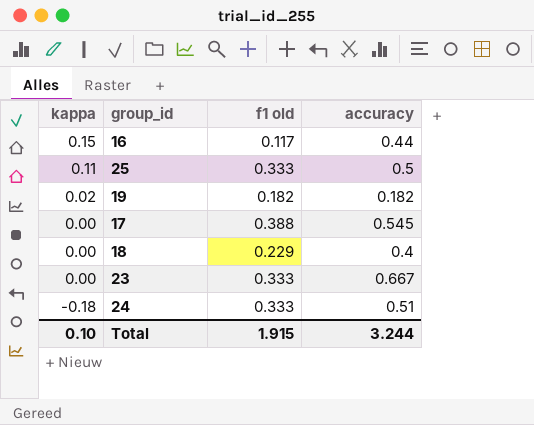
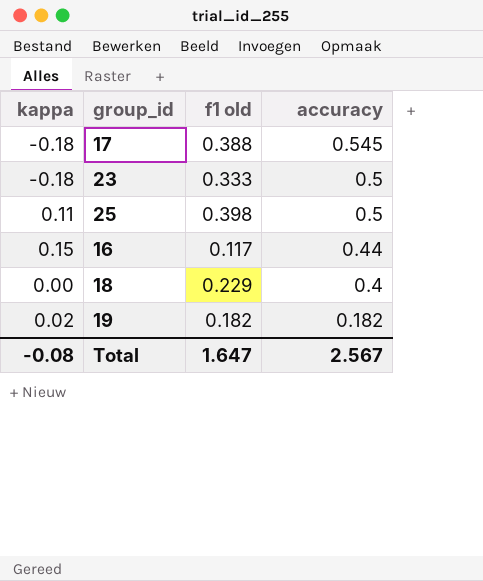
row order: kappa descending -> accuracy descending
row 24: -0.18 | 0.333 | 0.51 -> none
17 | kappa: 0.00 -> -0.18
23 | kappa: 0.00 -> -0.18
23 | accuracy: 0.667 -> 0.5
25 | f1 old: 0.333 -> 0.398
Total | kappa: 0.10 -> -0.08
Total | f1 old: 1.915 -> 1.647
Total | accuracy: 3.244 -> 2.567

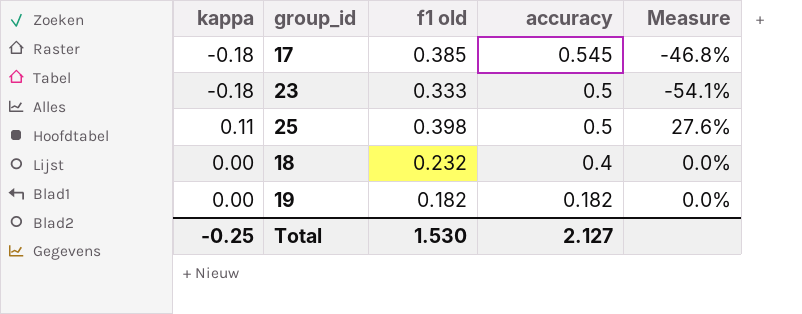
column Measure | formula: none -> [kappa] / [f1 old]
row 16: 0.15 | 0.117 | 0.44 -> none
17 | f1 old: 0.388 -> 0.385
18 | f1 old: 0.229 -> 0.232
19 | kappa: 0.02 -> 0.00
Total | kappa: -0.08 -> -0.25
Total | f1 old: 1.647 -> 1.530
Total | accuracy: 2.567 -> 2.127

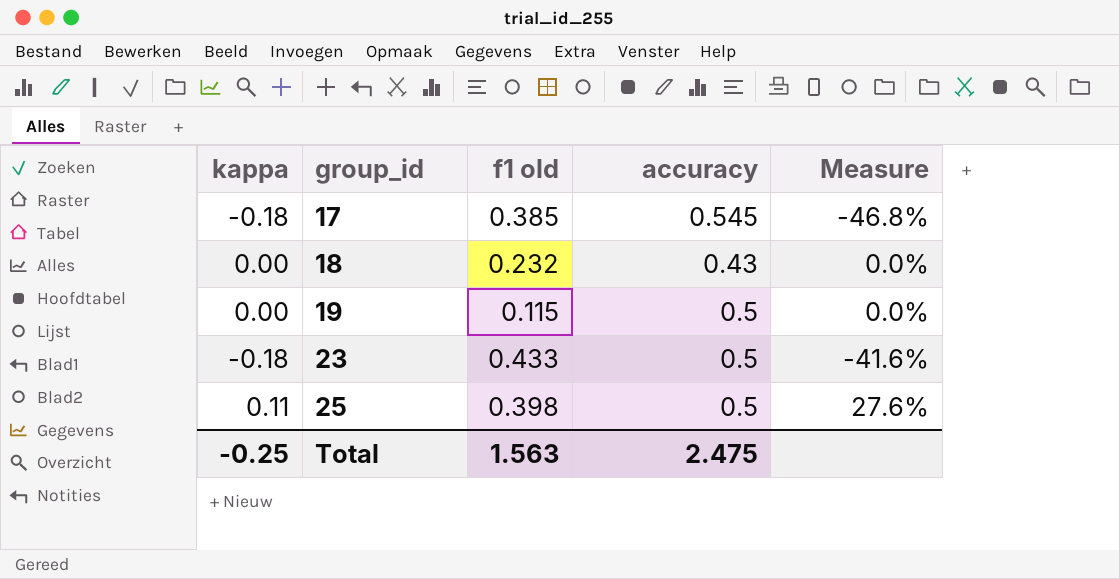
row order: accuracy descending -> group_id ascending
18 | accuracy: 0.4 -> 0.43
19 | f1 old: 0.182 -> 0.115
19 | accuracy: 0.182 -> 0.5
23 | f1 old: 0.333 -> 0.433
23 | Measure: -54.1% -> -41.6%
Total | f1 old: 1.530 -> 1.563
Total | accuracy: 2.127 -> 2.475

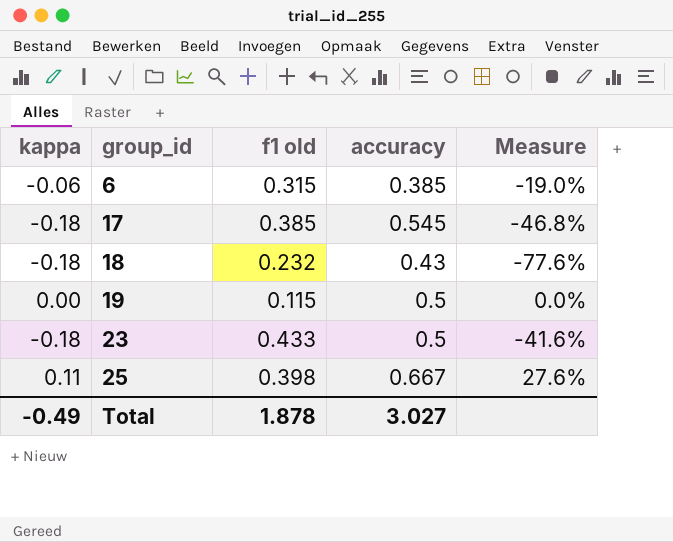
row 6: none -> -0.06 | 0.315 | 0.385 | -19.0%
18 | kappa: 0.00 -> -0.18
18 | Measure: 0.0% -> -77.6%
25 | accuracy: 0.5 -> 0.667
Total | kappa: -0.25 -> -0.49
Total | f1 old: 1.563 -> 1.878
Total | accuracy: 2.475 -> 3.027

